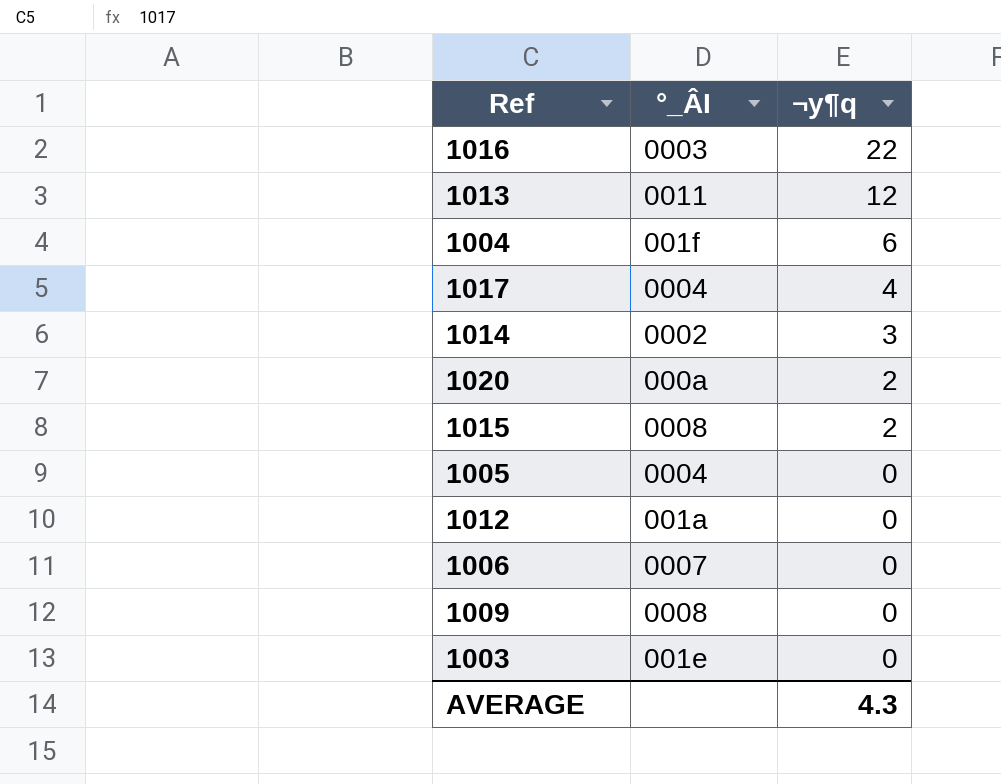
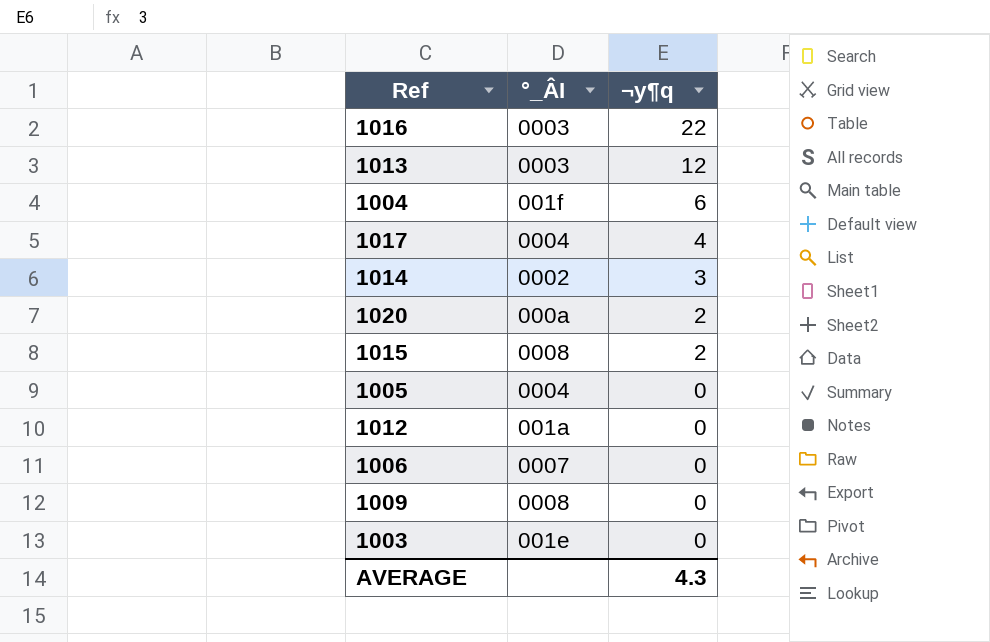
1013 | °_ÂI: 0011 -> 0003

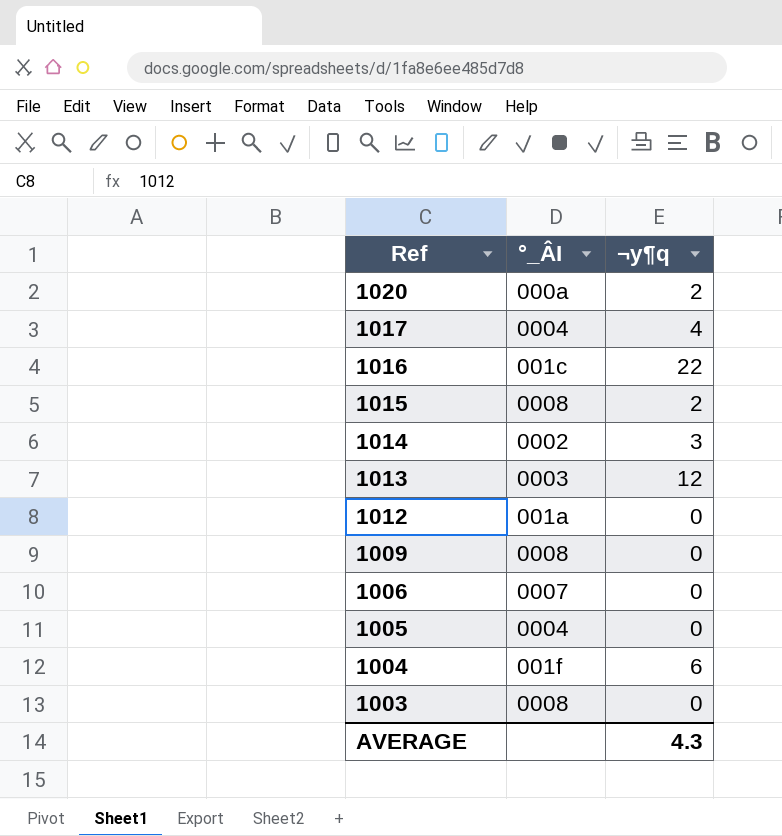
row order: ¬y¶q descending -> Ref descending
1016 | °_ÂI: 0003 -> 001c
1003 | °_ÂI: 001e -> 0008

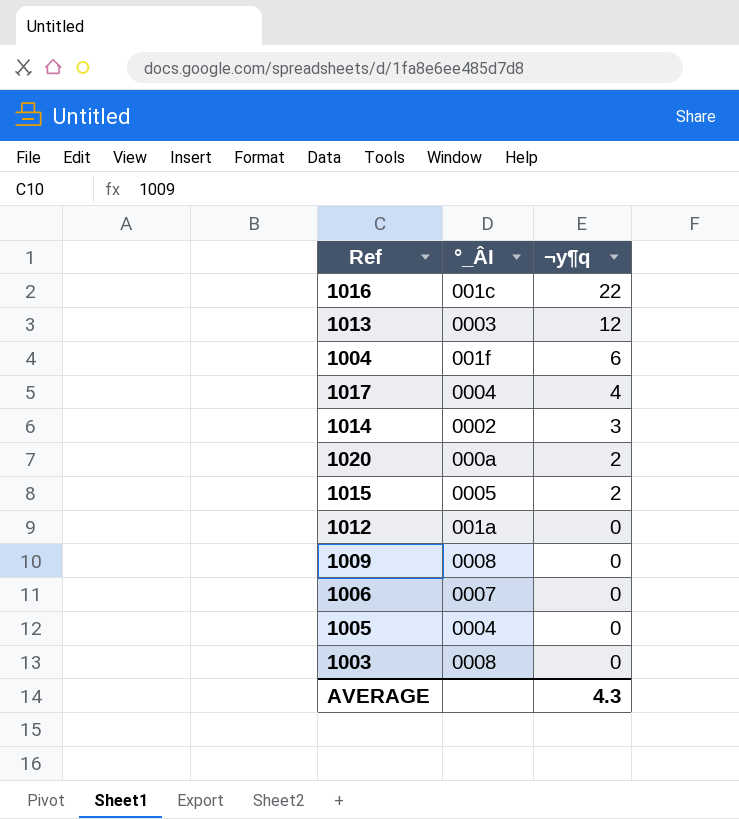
row order: Ref descending -> ¬y¶q descending
1015 | °_ÂI: 0008 -> 0005

